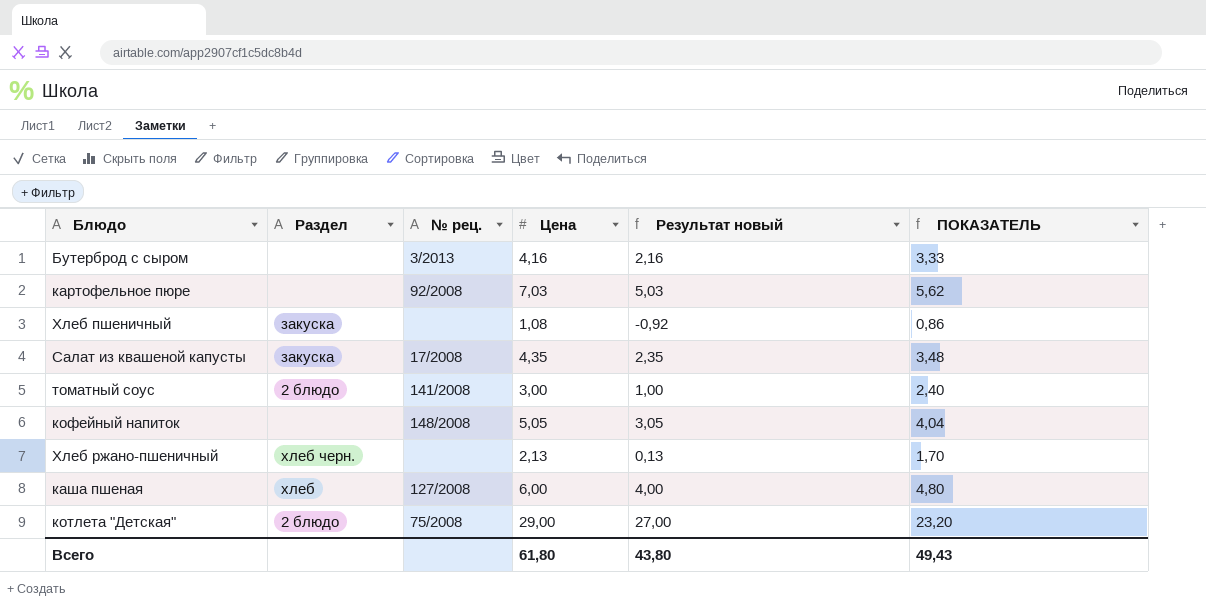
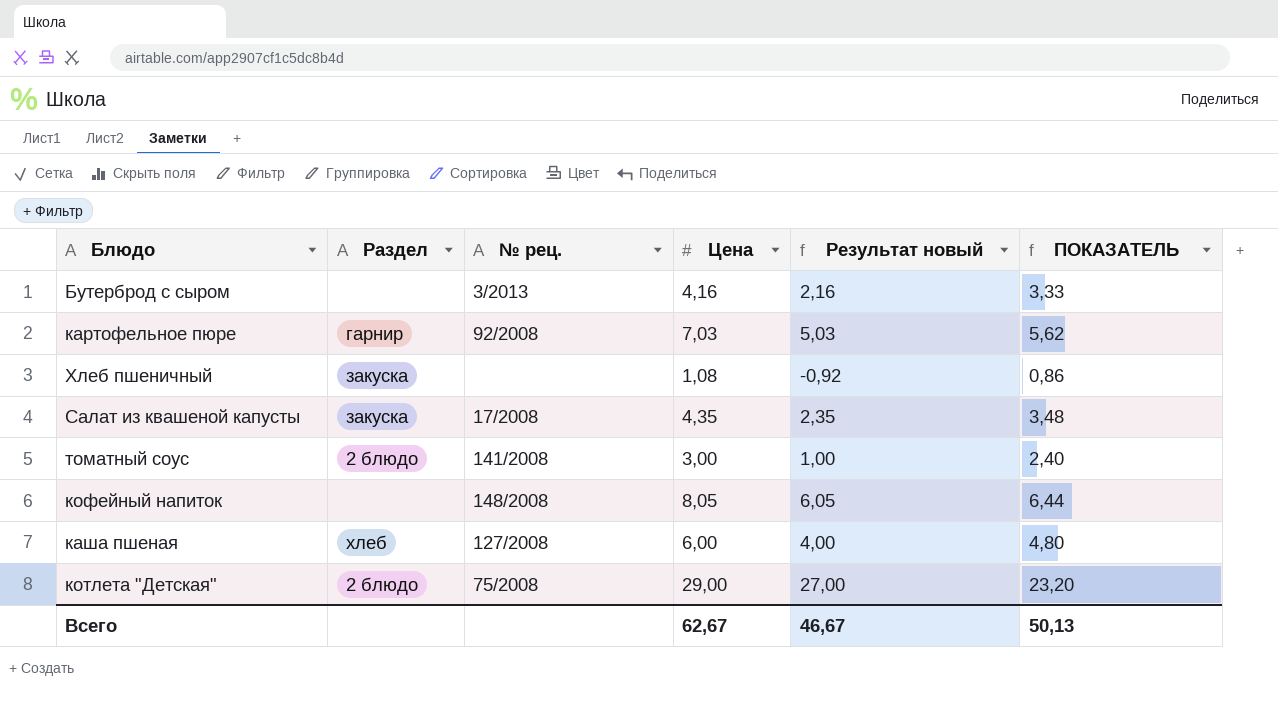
row Хлеб ржано-пшеничный: хлеб черн. | none | 2,13 | 0,13 | 1,70 -> none
картофельное пюре | Раздел: none -> гарнир
кофейный напиток | Цена: 5,05 -> 8,05
кофейный напиток | Результат новый: 3,05 -> 6,05
кофейный напиток | ПОКАЗАТЕЛЬ: 4,04 -> 6,44
Всего | Цена: 61,80 -> 62,67
Всего | Результат новый: 43,80 -> 46,67
Всего | ПОКАЗАТЕЛЬ: 49,43 -> 50,13

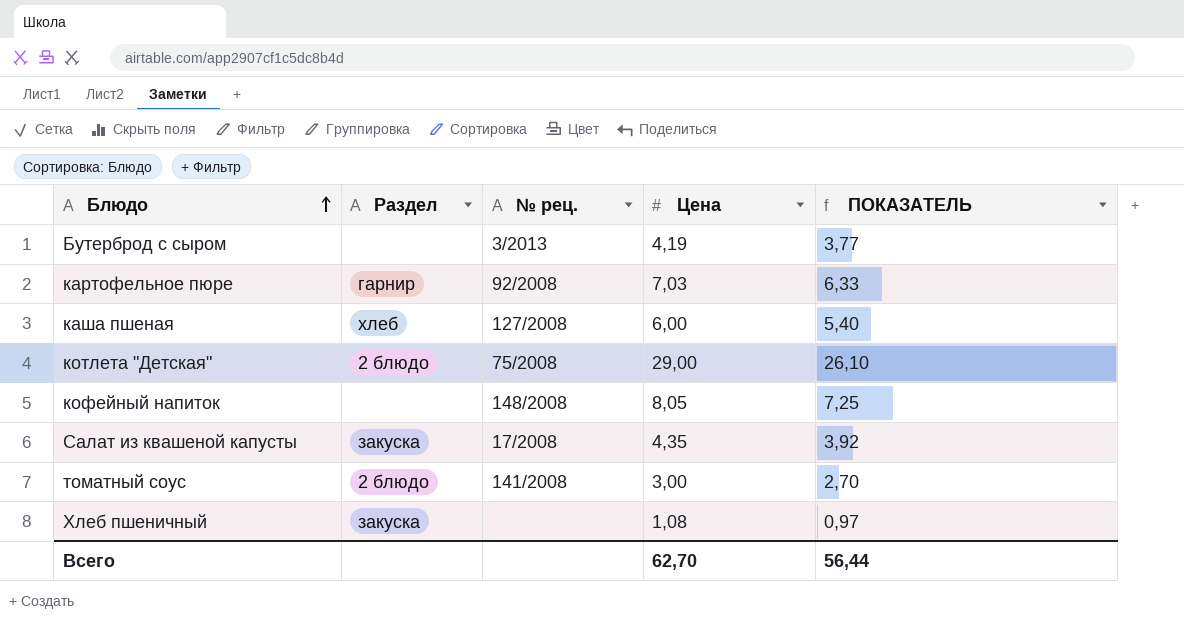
row order: none -> Блюдо ascending
column Результат новый | formula: [Цена] - 2 -> none
column ПОКАЗАТЕЛЬ | formula: [Цена] * 0,8 -> [Цена] * 0,9
Бутерброд с сыром | Цена: 4,16 -> 4,19
Всего | Цена: 62,67 -> 62,70
Всего | ПОКАЗАТЕЛЬ: 50,13 -> 56,44

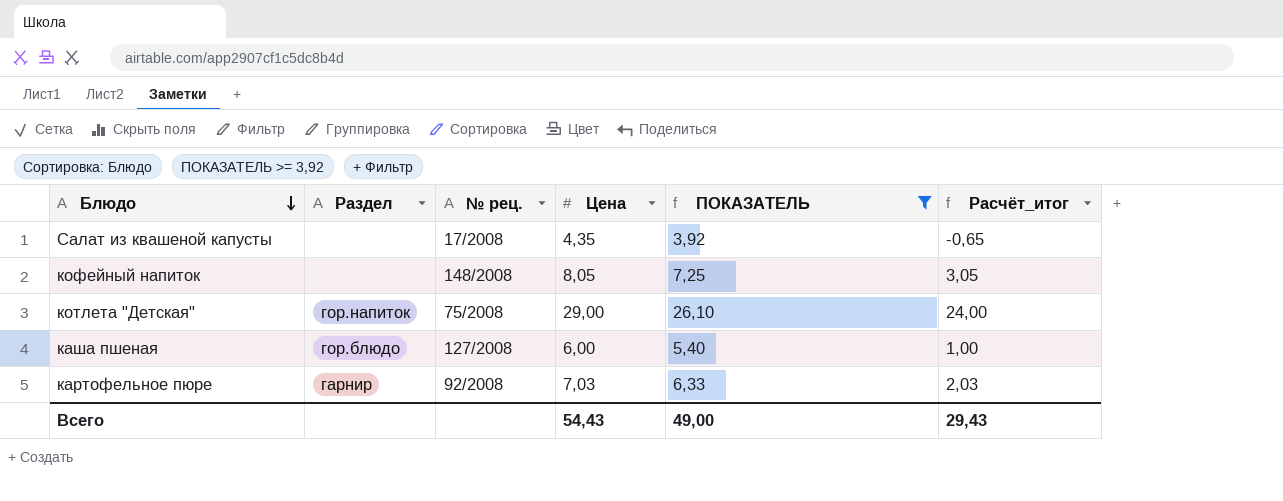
filter: none -> ПОКАЗАТЕЛЬ >= 3,92
row order: Блюдо ascending -> Блюдо descending
column Расчёт_итог | formula: none -> [Цена] - 5
Салат из квашеной капусты | Раздел: закуска -> none
котлета "Детская" | Раздел: 2 блюдо -> гор.напиток
каша пшеная | Раздел: хлеб -> гор.блюдо
Всего | Цена: 62,70 -> 54,43
Всего | ПОКАЗАТЕЛЬ: 56,44 -> 49,00

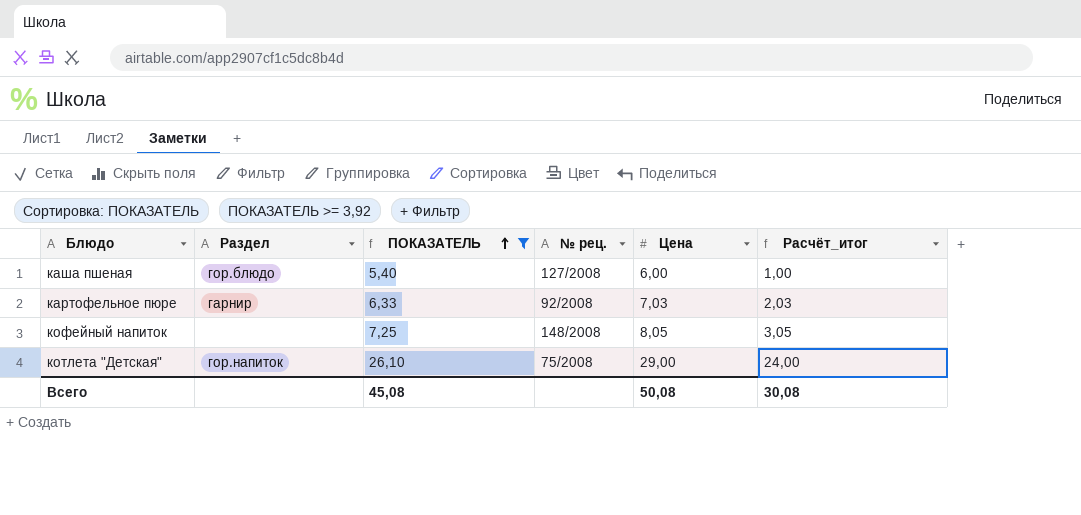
row order: Блюдо descending -> ПОКАЗАТЕЛЬ ascending
column ПОКАЗАТЕЛЬ | position: 5 -> 3
row Салат из квашеной капусты: none | 17/2008 | 4,35 | 3,92 | -0,65 -> none
Всего | ПОКАЗАТЕЛЬ: 49,00 -> 45,08
Всего | Цена: 54,43 -> 50,08
Всего | Расчёт_итог: 29,43 -> 30,08

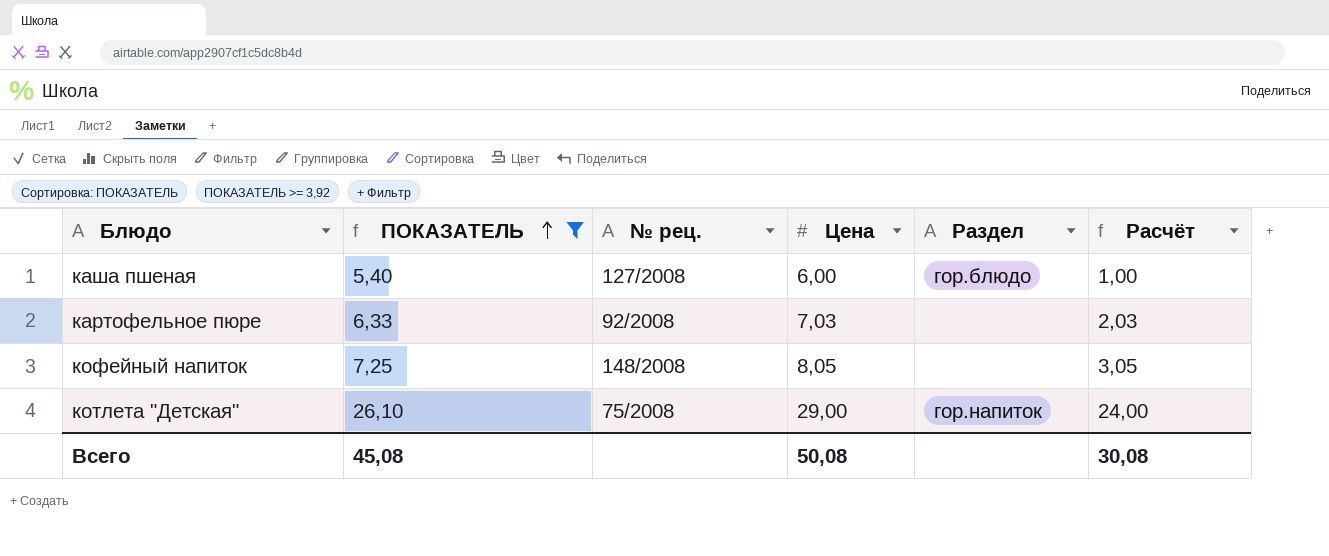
column Раздел | position: 2 -> 5
column name: Расчёт_итог -> Расчёт
картофельное пюре | Раздел: гарнир -> none

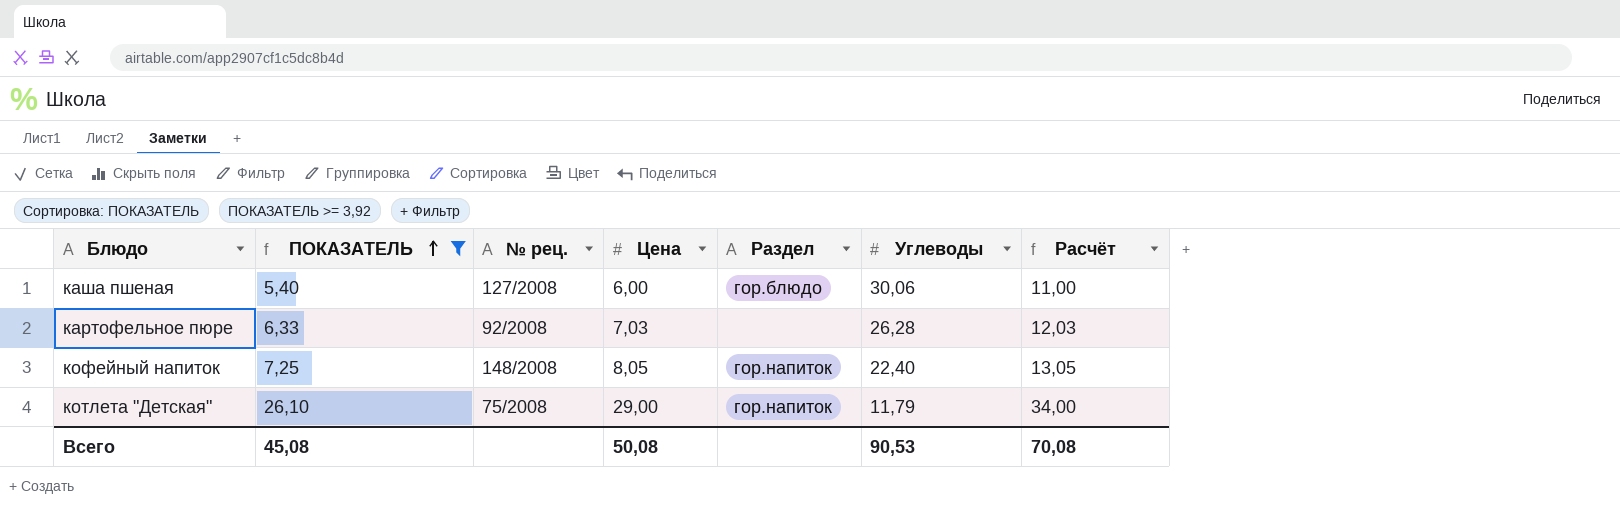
column Углеводы | position: none -> 6
column Расчёт | formula: [Цена] - 5 -> [Цена] + 5
кофейный напиток | Раздел: none -> гор.напиток
Всего | Расчёт: 30,08 -> 70,08

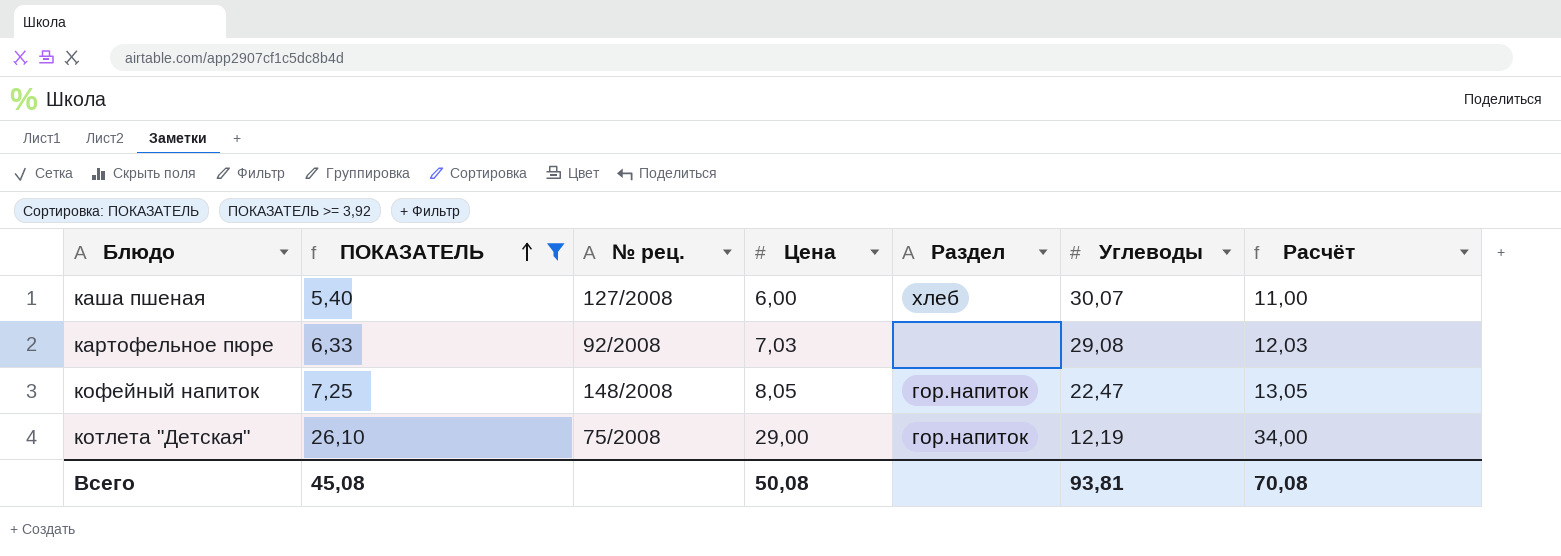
каша пшеная | Раздел: гор.блюдо -> хлеб
каша пшеная | Углеводы: 30,06 -> 30,07
картофельное пюре | Углеводы: 26,28 -> 29,08
кофейный напиток | Углеводы: 22,40 -> 22,47
котлета "Детская" | Углеводы: 11,79 -> 12,19
Всего | Углеводы: 90,53 -> 93,81

